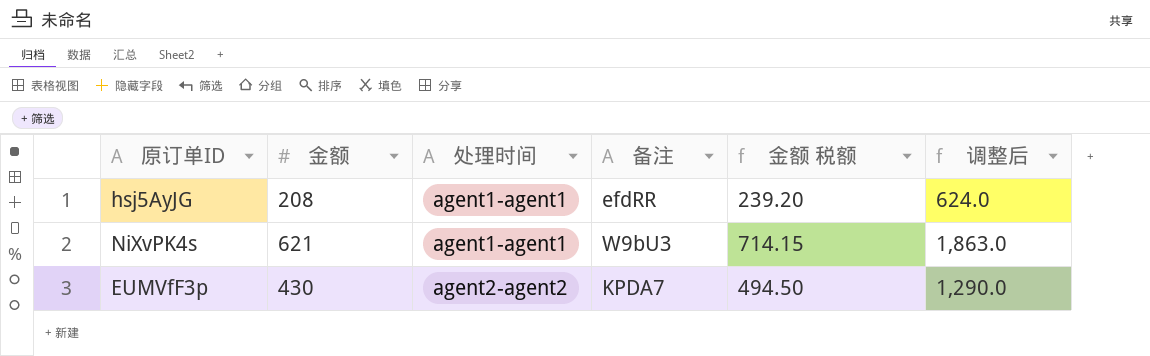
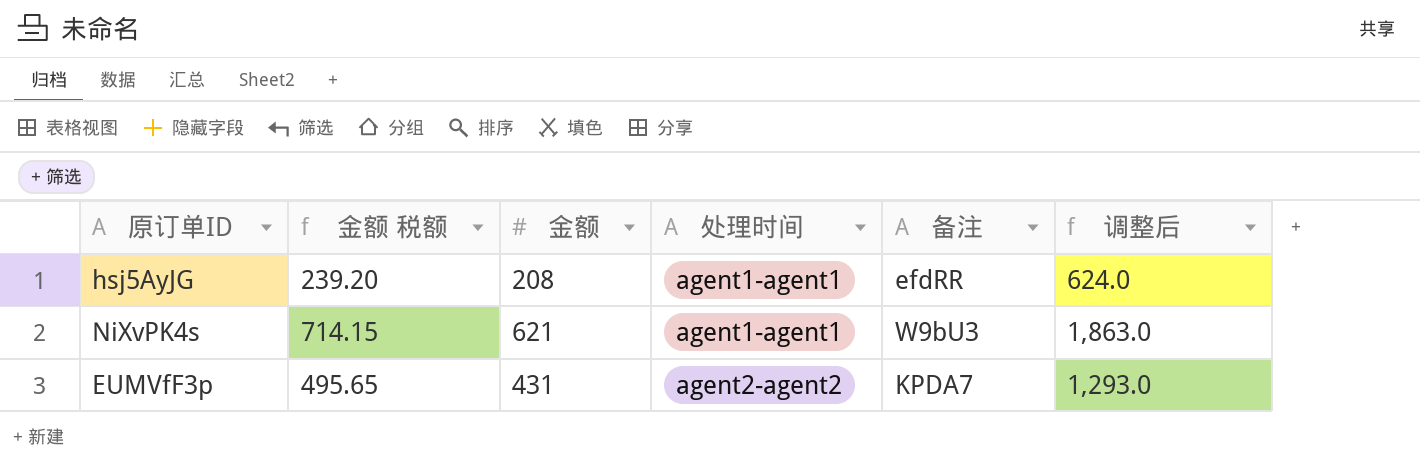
column 金额 税额 | position: 5 -> 2
EUMVfF3p | 金额 税额: 494.50 -> 495.65
EUMVfF3p | 金额: 430 -> 431
EUMVfF3p | 调整后: 1,290.0 -> 1,293.0

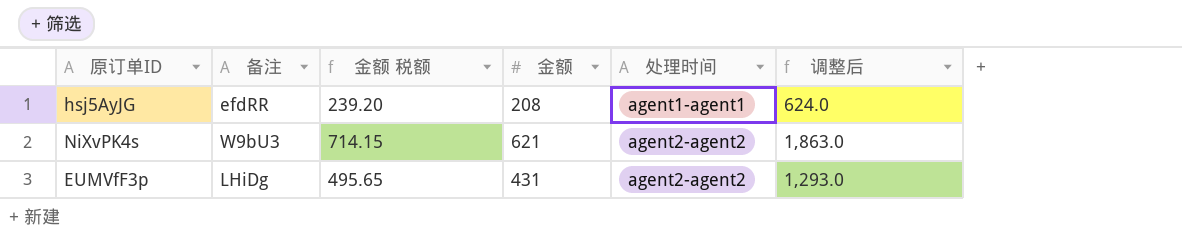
column 备注 | position: 5 -> 2
NiXvPK4s | 处理时间: agent1-agent1 -> agent2-agent2
EUMVfF3p | 备注: KPDA7 -> LHiDg

